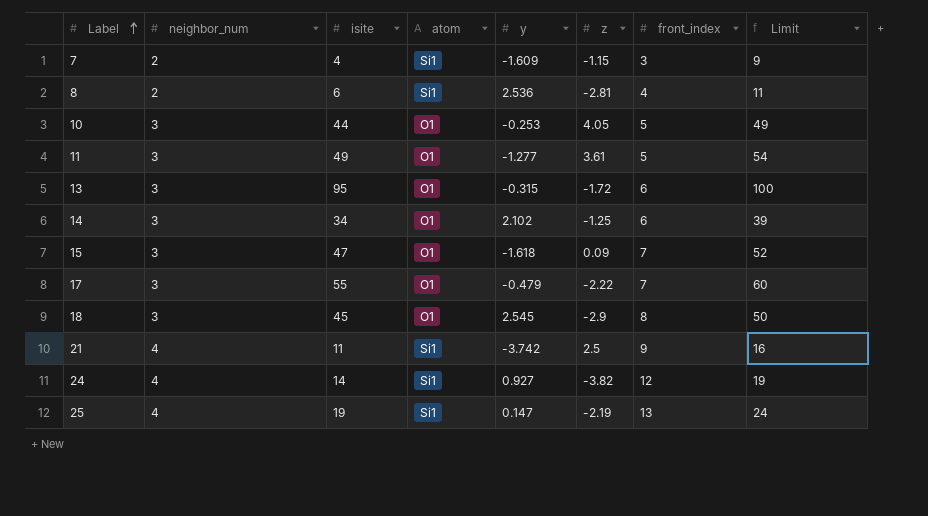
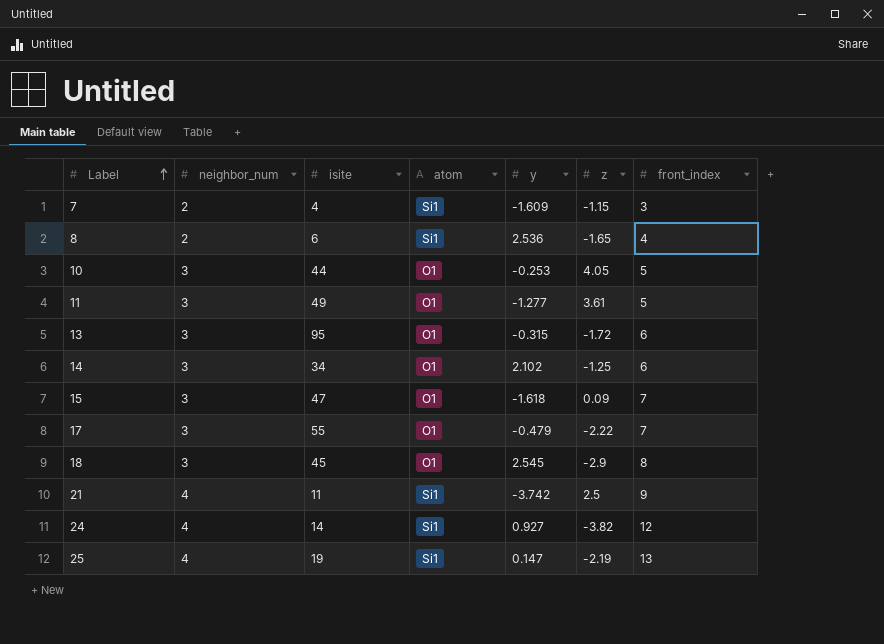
column Limit | formula: [isite] + 5 -> none
8 | z: -2.81 -> -1.65

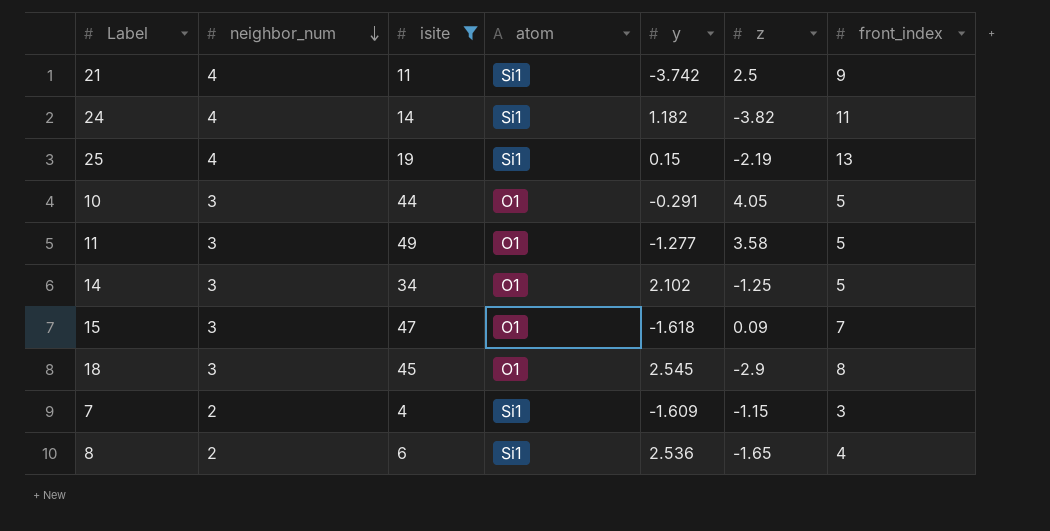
filter: none -> isite <= 49
row order: Label ascending -> neighbor_num descending
24 | y: 0.927 -> 1.182
24 | front_index: 12 -> 11
25 | y: 0.147 -> 0.15
10 | y: -0.253 -> -0.291
11 | z: 3.61 -> 3.58
14 | front_index: 6 -> 5

